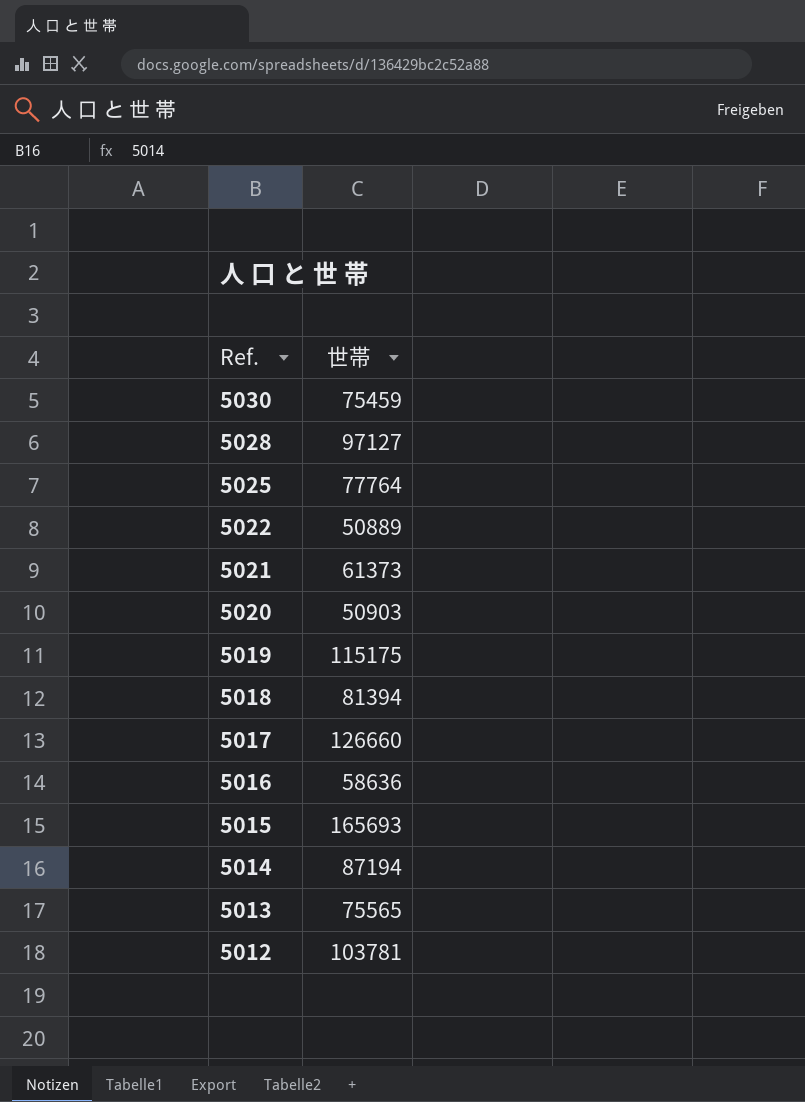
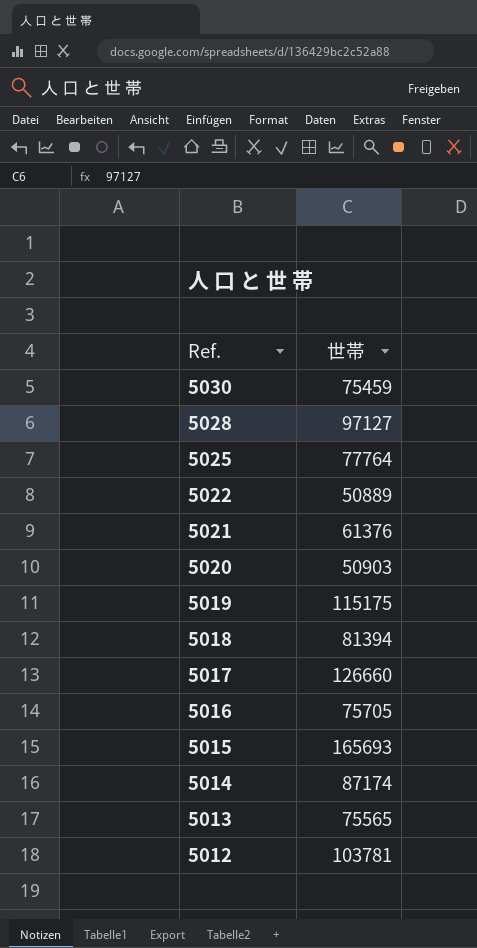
5021 | 世帯: 61373 -> 61376
5016 | 世帯: 58636 -> 75705
5014 | 世帯: 87194 -> 87174

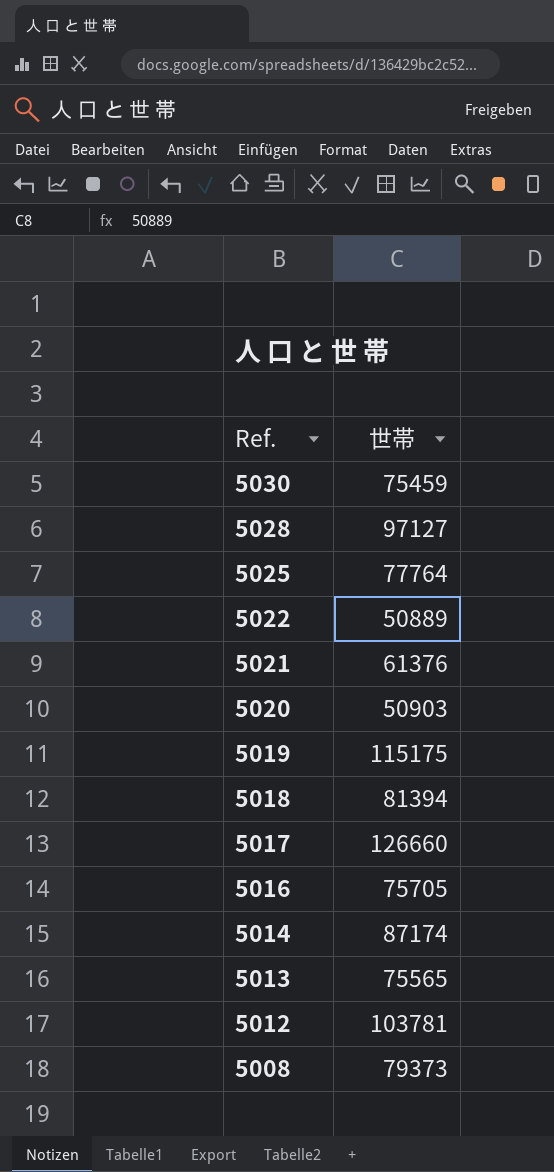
row 5015: 165693 -> none
row 5008: none -> 79373

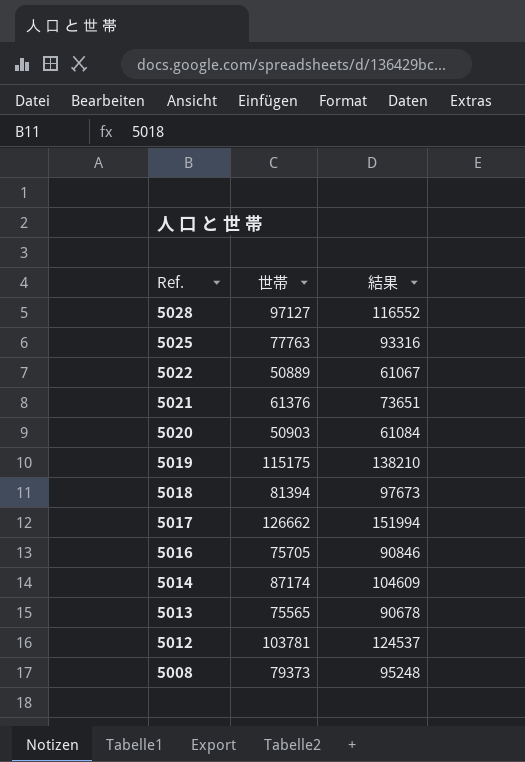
column 結果 | formula: none -> [世帯] * 1.2
row 5030: 75459 -> none
5025 | 世帯: 77764 -> 77763
5017 | 世帯: 126660 -> 126662

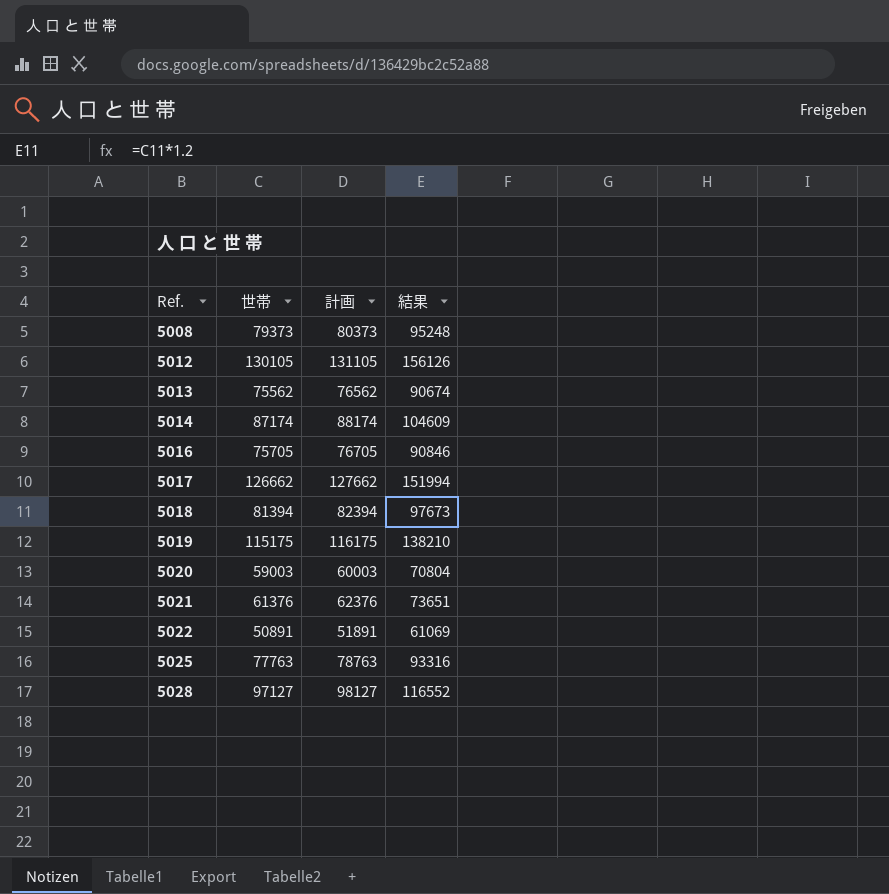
row order: Ref. descending -> Ref. ascending
column 計画 | formula: none -> [世帯] + 1000
5012 | 世帯: 103781 -> 130105
5012 | 結果: 124537 -> 156126
5013 | 世帯: 75565 -> 75562
5013 | 結果: 90678 -> 90674
5020 | 世帯: 50903 -> 59003
5020 | 結果: 61084 -> 70804
5022 | 世帯: 50889 -> 50891
5022 | 結果: 61067 -> 61069

